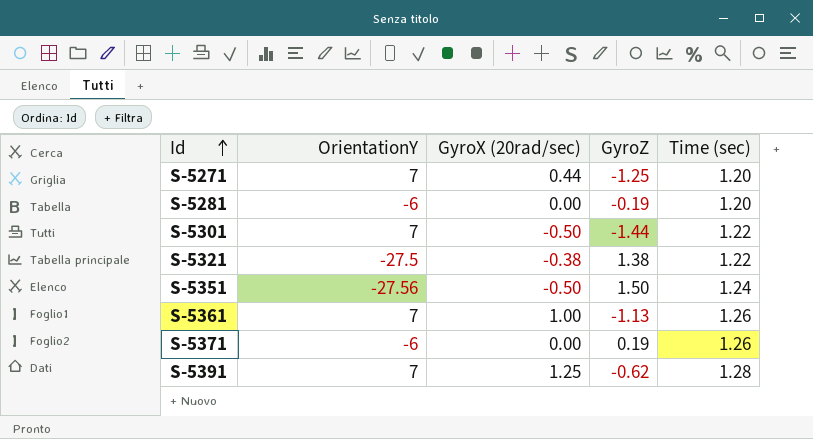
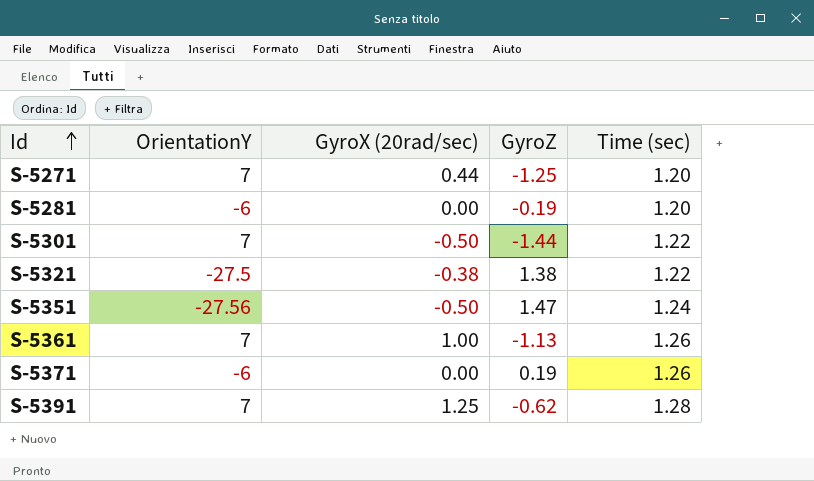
S-5351 | GyroZ: 1.50 -> 1.47

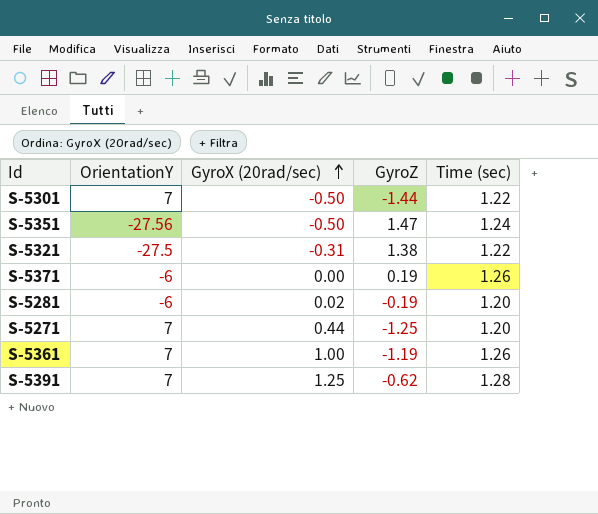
row order: Id ascending -> GyroX (20rad/sec) ascending
S-5321 | GyroX (20rad/sec): -0.38 -> -0.31
S-5281 | GyroX (20rad/sec): 0.00 -> 0.02
S-5361 | GyroZ: -1.13 -> -1.19

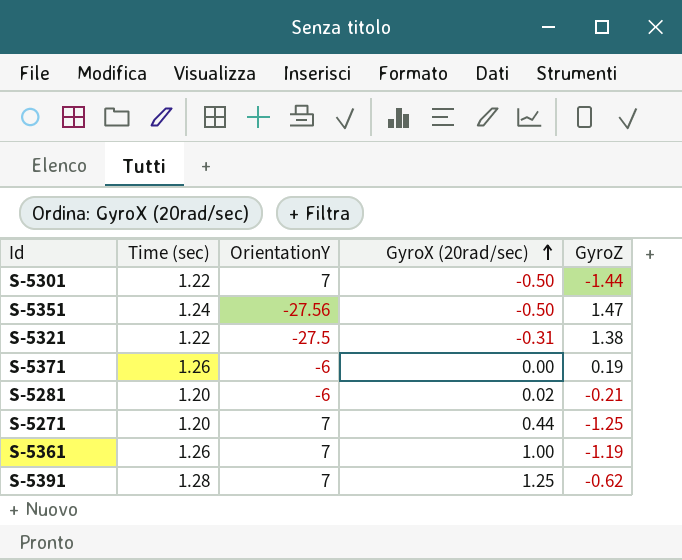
column Time (sec) | position: 5 -> 2
S-5281 | GyroZ: -0.19 -> -0.21

